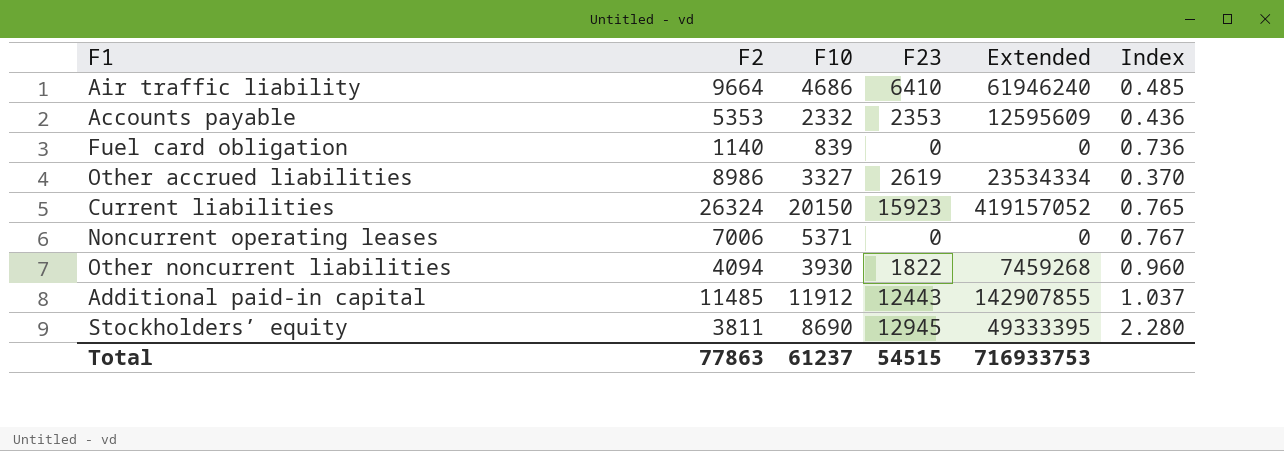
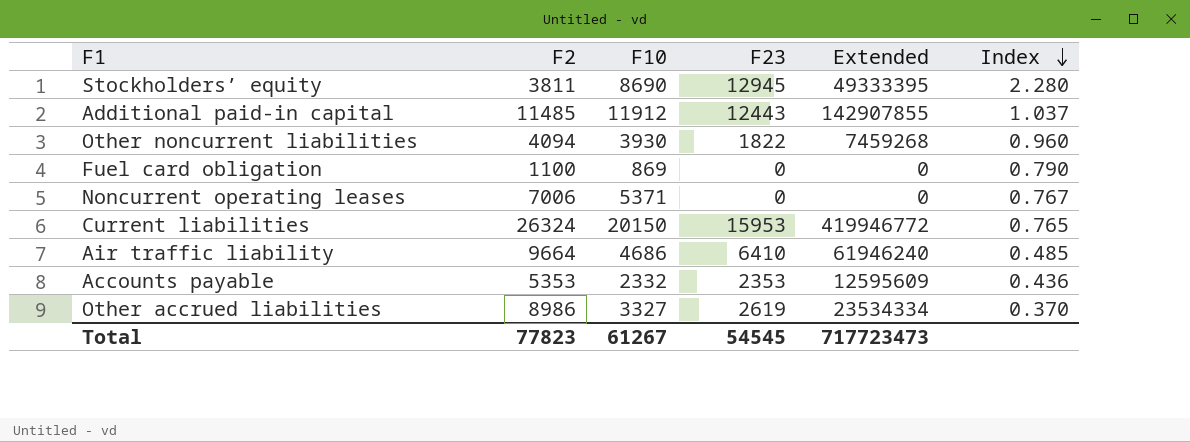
row order: none -> Index descending
Fuel card obligation | F2: 1140 -> 1100
Fuel card obligation | F10: 839 -> 869
Fuel card obligation | Index: 0.736 -> 0.790
Current liabilities | F23: 15923 -> 15953
Current liabilities | Extended: 419157052 -> 419946772
Total | F2: 77863 -> 77823
Total | F10: 61237 -> 61267
Total | F23: 54515 -> 54545
Total | Extended: 716933753 -> 717723473

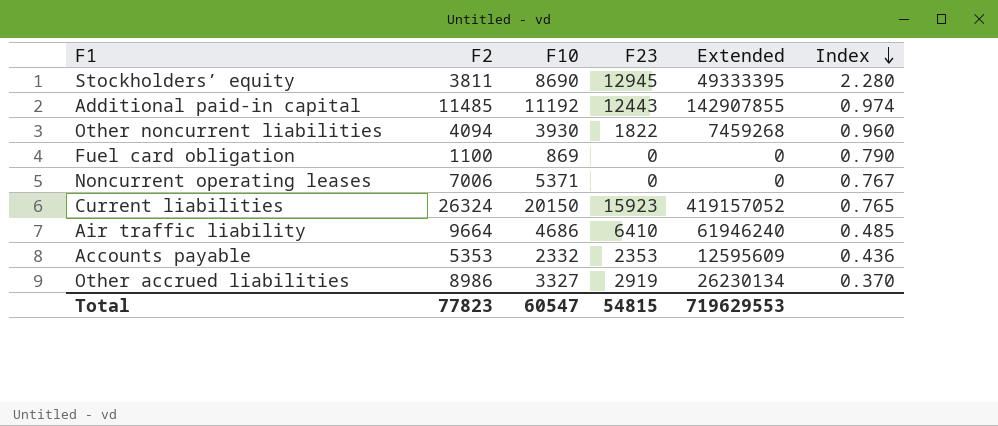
Additional paid-in capital | F10: 11912 -> 11192
Additional paid-in capital | Index: 1.037 -> 0.974
Current liabilities | F23: 15953 -> 15923
Current liabilities | Extended: 419946772 -> 419157052
Other accrued liabilities | F23: 2619 -> 2919
Other accrued liabilities | Extended: 23534334 -> 26230134
Total | F10: 61267 -> 60547
Total | F23: 54545 -> 54815
Total | Extended: 717723473 -> 719629553

